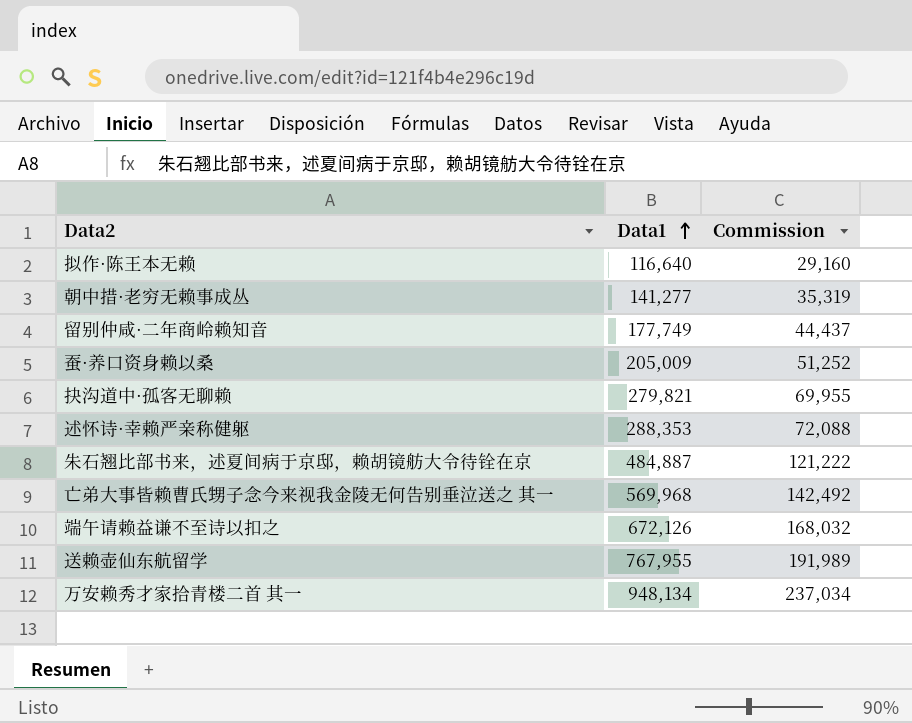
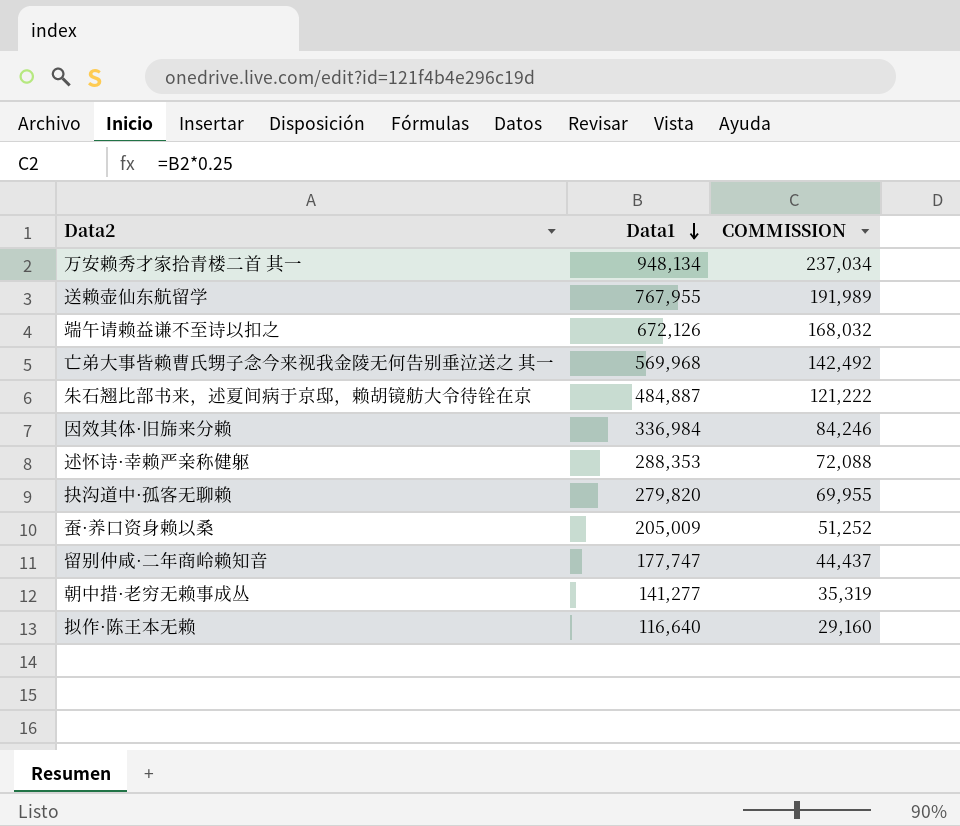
row order: Data1 ascending -> Data1 descending
column name: Commission -> COMMISSION
row 因效其体·旧旆来分赖: none -> 336,984 | 84,246
抉沟道中·孤客无聊赖 | Data1: 279,821 -> 279,820
留别仲咸·二年商岭赖知音 | Data1: 177,749 -> 177,747

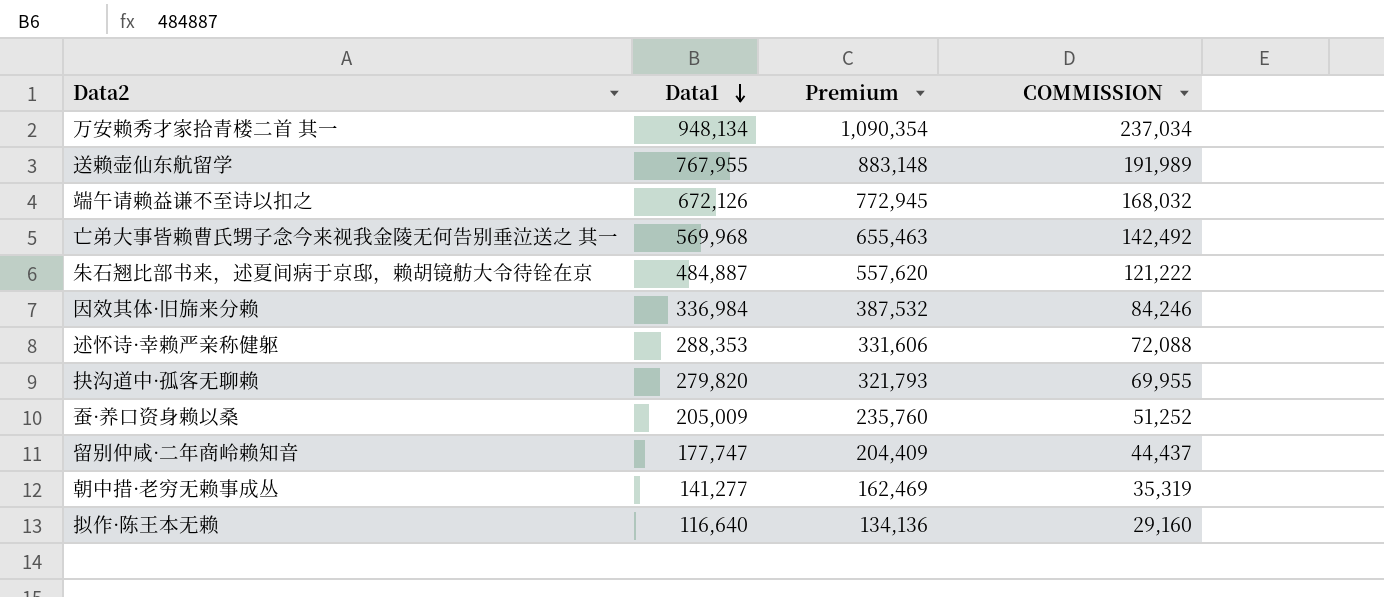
column Premium | formula: none -> [Data1] * 1.15

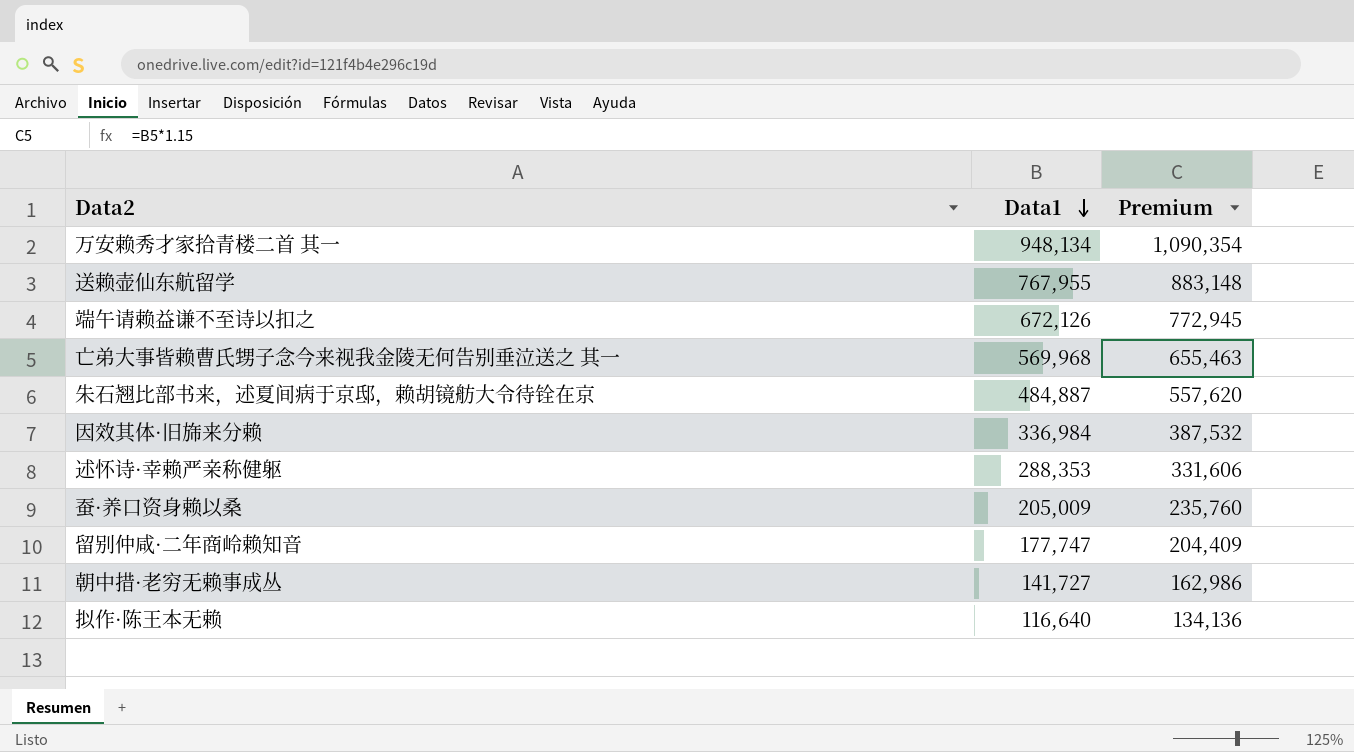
column COMMISSION | formula: [Data1] * 0.25 -> none
row 抉沟道中·孤客无聊赖: 279,820 | 321,793 | 69,955 -> none
朝中措·老穷无赖事成丛 | Data1: 141,277 -> 141,727
朝中措·老穷无赖事成丛 | Premium: 162,469 -> 162,986

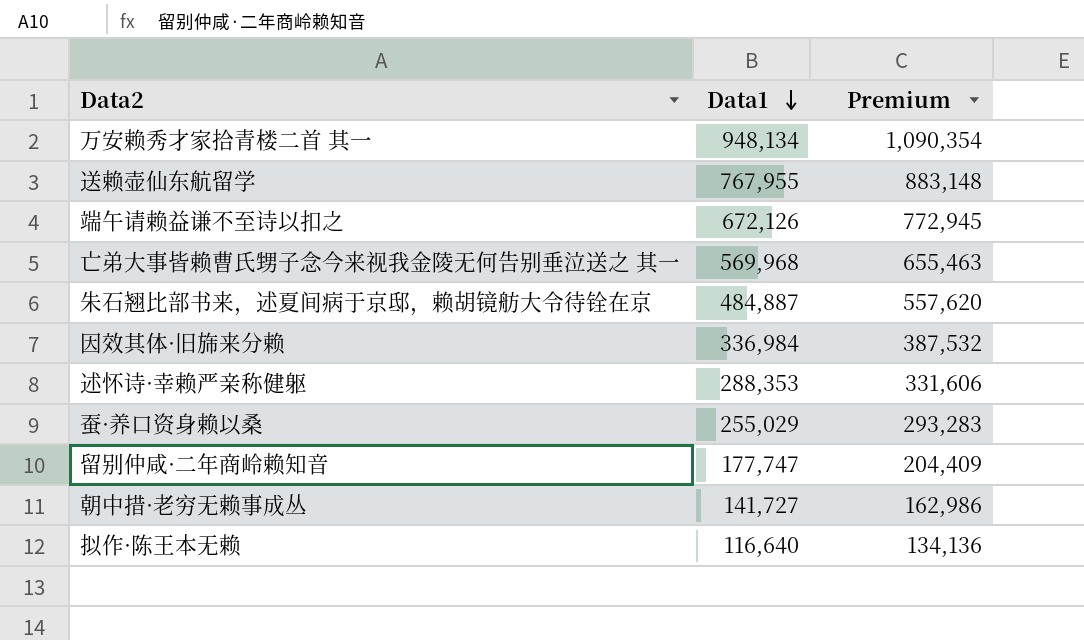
蚕·养口资身赖以桑 | Data1: 205,009 -> 255,029
蚕·养口资身赖以桑 | Premium: 235,760 -> 293,283

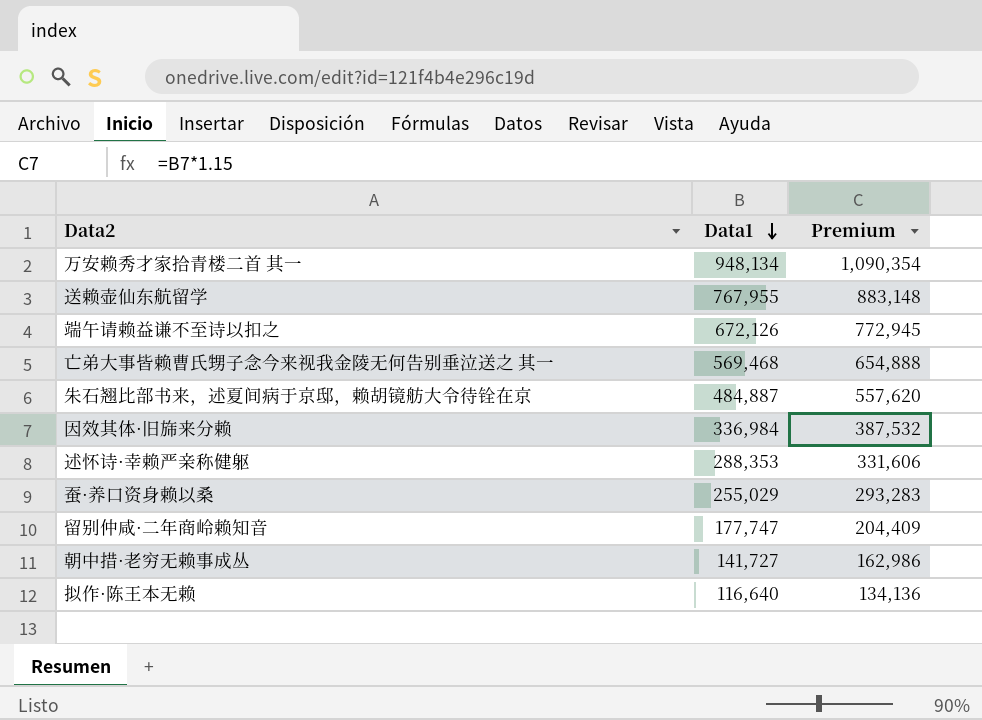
亡弟大事皆赖曹氏甥子念今来视我金陵无何告别垂泣送之 其一 | Data1: 569,968 -> 569,468
亡弟大事皆赖曹氏甥子念今来视我金陵无何告别垂泣送之 其一 | Premium: 655,463 -> 654,888

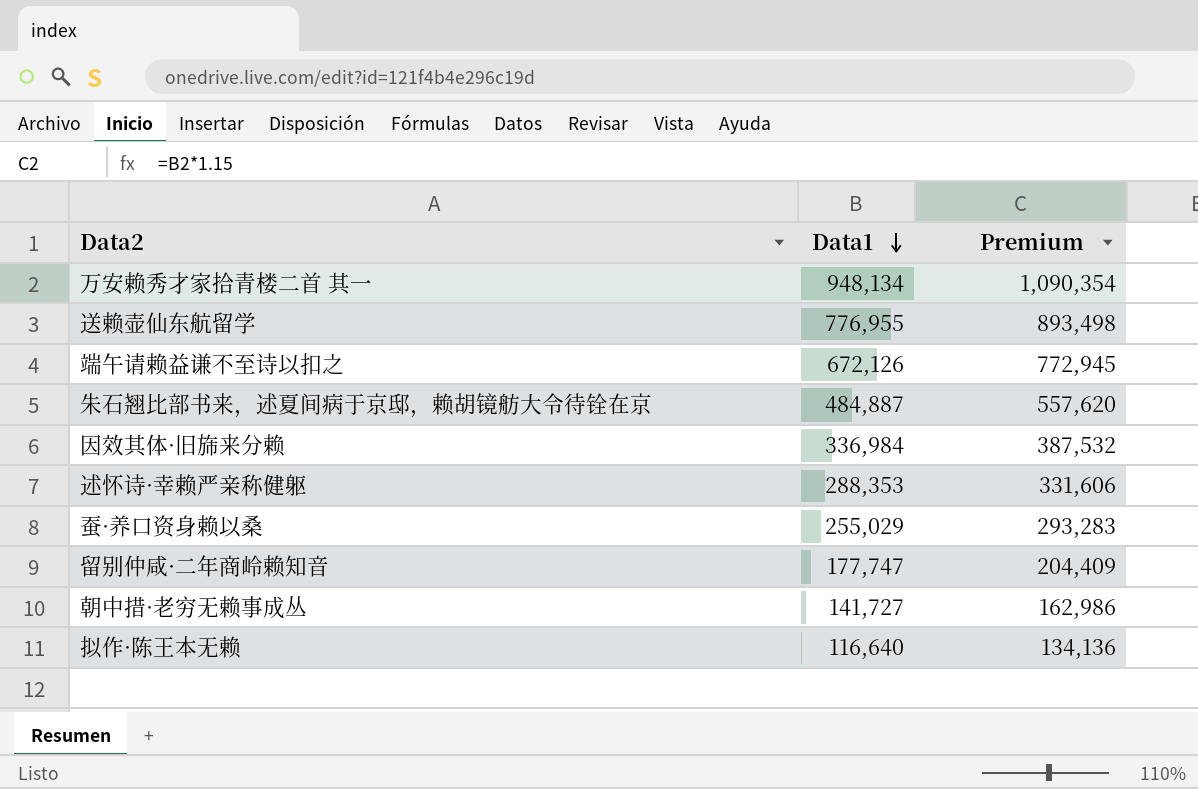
row 亡弟大事皆赖曹氏甥子念今来视我金陵无何告别垂泣送之 其一: 569,468 | 654,888 -> none
送赖壶仙东航留学 | Data1: 767,955 -> 776,955
送赖壶仙东航留学 | Premium: 883,148 -> 893,498

